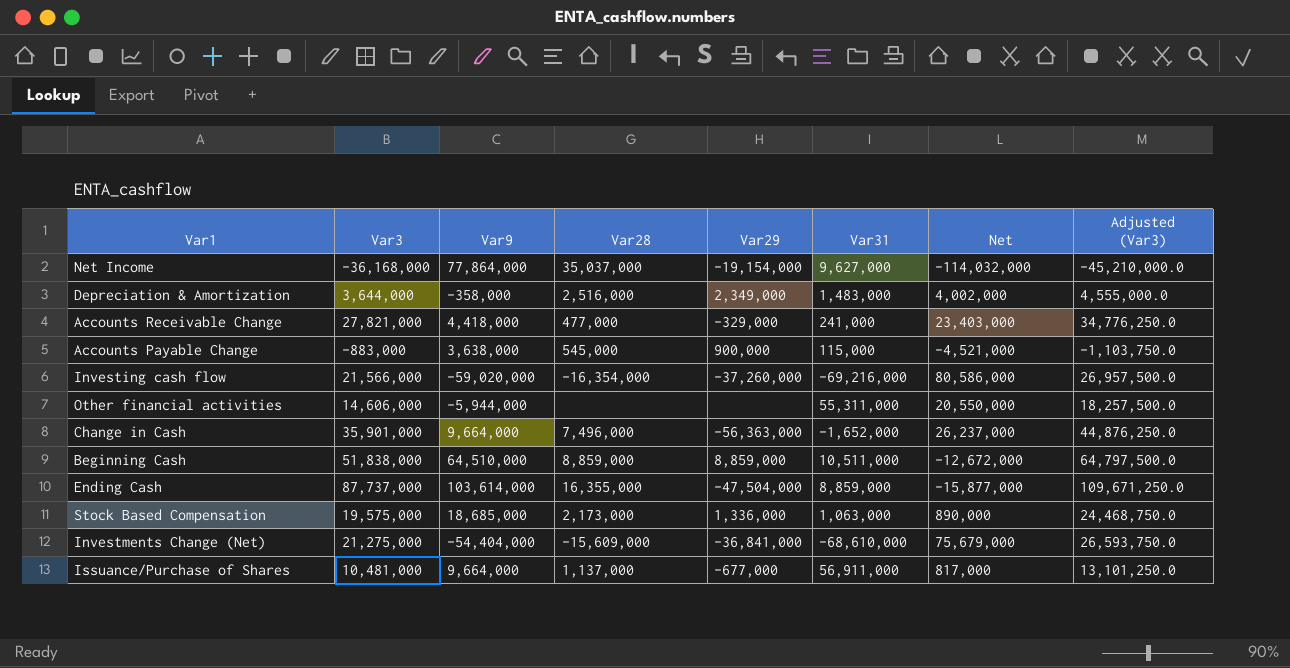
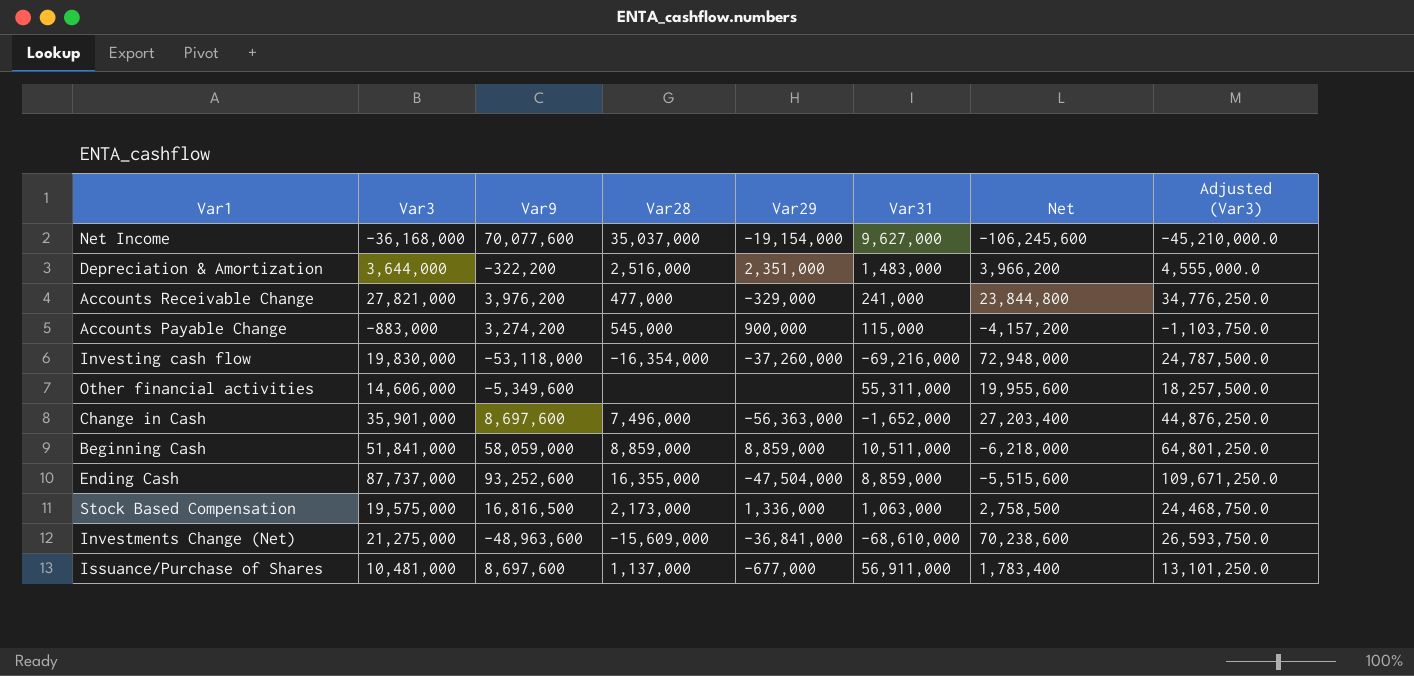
Net Income | Var9: 77,864,000 -> 70,077,600
Net Income | Net: -114,032,000 -> -106,245,600
Depreciation & Amortization | Var9: -358,000 -> -322,200
Depreciation & Amortization | Var29: 2,349,000 -> 2,351,000
Depreciation & Amortization | Net: 4,002,000 -> 3,966,200
Accounts Receivable Change | Var9: 4,418,000 -> 3,976,200
Accounts Receivable Change | Net: 23,403,000 -> 23,844,800
Accounts Payable Change | Var9: 3,638,000 -> 3,274,200
Accounts Payable Change | Net: -4,521,000 -> -4,157,200
Investing cash flow | Var3: 21,566,000 -> 19,830,000
Investing cash flow | Var9: -59,020,000 -> -53,118,000
Investing cash flow | Net: 80,586,000 -> 72,948,000
Investing cash flow | Adjusted (Var3): 26,957,500.0 -> 24,787,500.0
Other financial activities | Var9: -5,944,000 -> -5,349,600
Other financial activities | Net: 20,550,000 -> 19,955,600
Change in Cash | Var9: 9,664,000 -> 8,697,600
Change in Cash | Net: 26,237,000 -> 27,203,400
Beginning Cash | Var3: 51,838,000 -> 51,841,000
Beginning Cash | Var9: 64,510,000 -> 58,059,000
Beginning Cash | Net: -12,672,000 -> -6,218,000
Beginning Cash | Adjusted (Var3): 64,797,500.0 -> 64,801,250.0
Ending Cash | Var9: 103,614,000 -> 93,252,600
Ending Cash | Net: -15,877,000 -> -5,515,600
Stock Based Compensation | Var9: 18,685,000 -> 16,816,500
Stock Based Compensation | Net: 890,000 -> 2,758,500
Investments Change (Net) | Var9: -54,404,000 -> -48,963,600
Investments Change (Net) | Net: 75,679,000 -> 70,238,600
Issuance/Purchase of Shares | Var9: 9,664,000 -> 8,697,600
Issuance/Purchase of Shares | Net: 817,000 -> 1,783,400

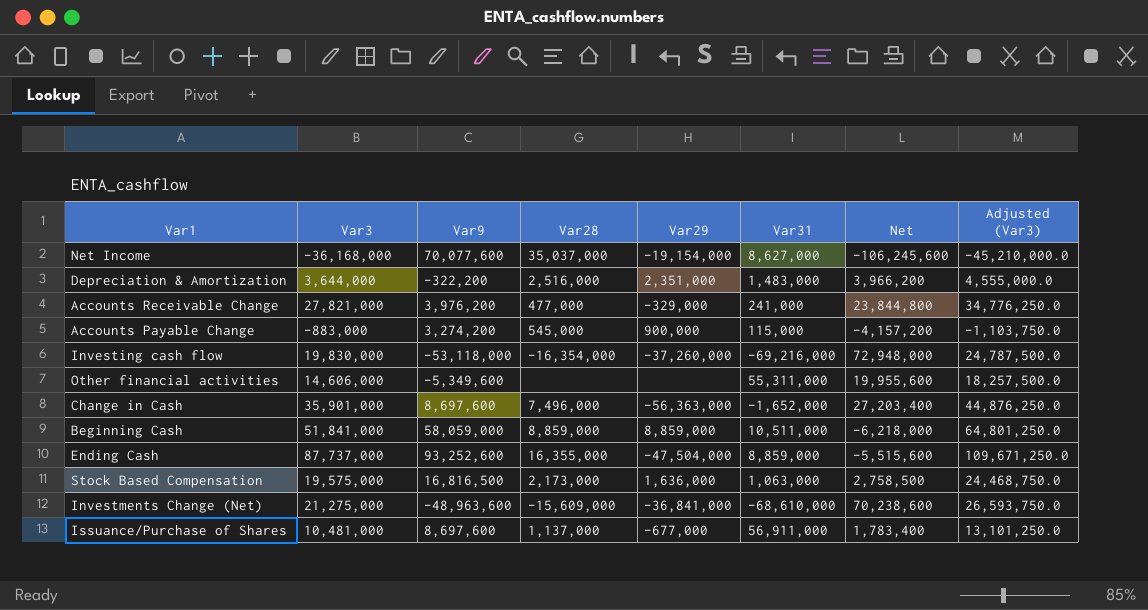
Net Income | Var31: 9,627,000 -> 8,627,000
Stock Based Compensation | Var29: 1,336,000 -> 1,636,000

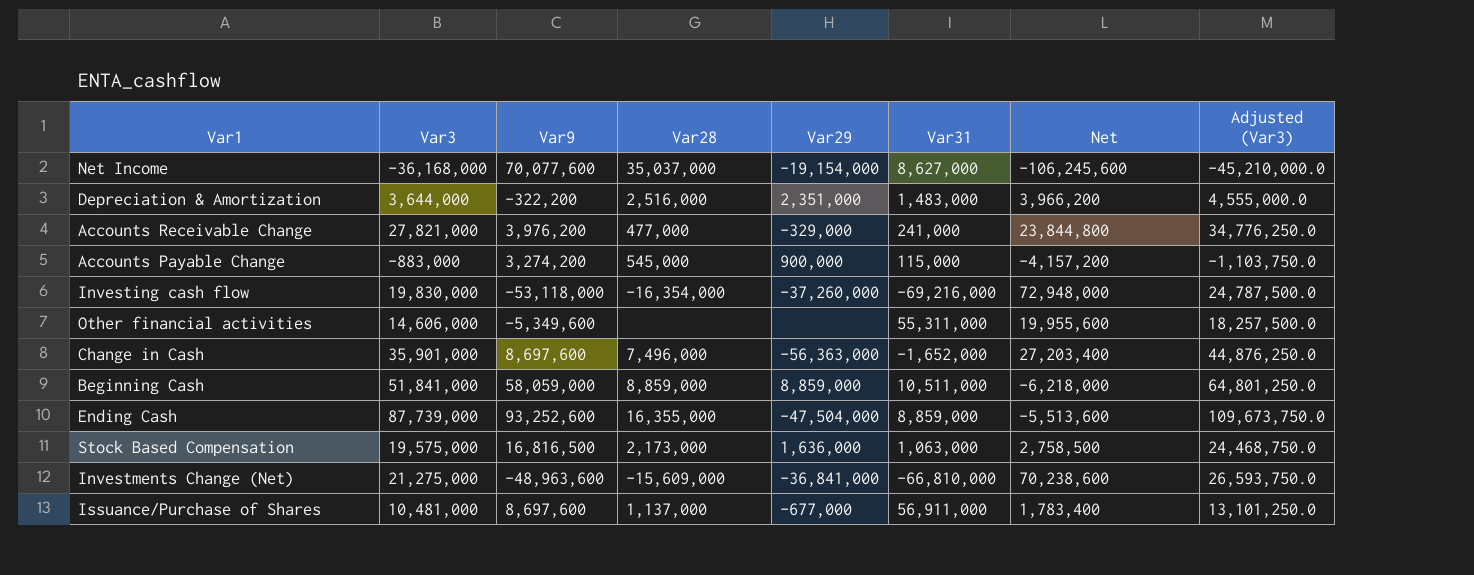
Ending Cash | Var3: 87,737,000 -> 87,739,000
Ending Cash | Net: -5,515,600 -> -5,513,600
Ending Cash | Adjusted (Var3): 109,671,250.0 -> 109,673,750.0
Investments Change (Net) | Var31: -68,610,000 -> -66,810,000

